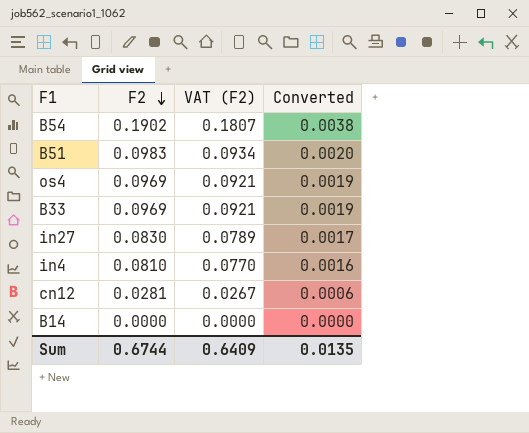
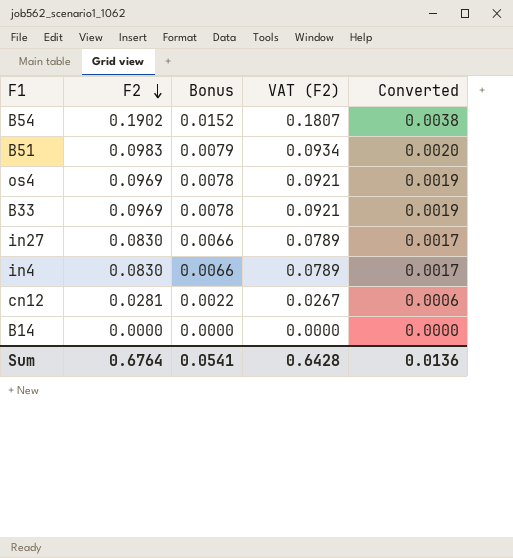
column Bonus | formula: none -> [F2] * 0.08
in4 | F2: 0.0810 -> 0.0830
in4 | VAT (F2): 0.0770 -> 0.0789
in4 | Converted: 0.0016 -> 0.0017
Sum | F2: 0.6744 -> 0.6764
Sum | VAT (F2): 0.6409 -> 0.6428
Sum | Converted: 0.0135 -> 0.0136

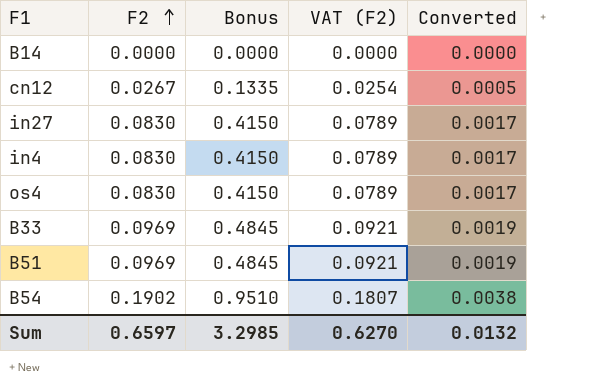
row order: F2 descending -> F2 ascending
column Bonus | formula: [F2] * 0.08 -> [F2] * 5
cn12 | F2: 0.0281 -> 0.0267
cn12 | VAT (F2): 0.0267 -> 0.0254
cn12 | Converted: 0.0006 -> 0.0005
os4 | F2: 0.0969 -> 0.0830
os4 | VAT (F2): 0.0921 -> 0.0789
os4 | Converted: 0.0019 -> 0.0017
B51 | F2: 0.0983 -> 0.0969
B51 | VAT (F2): 0.0934 -> 0.0921
B51 | Converted: 0.0020 -> 0.0019
Sum | F2: 0.6764 -> 0.6597
Sum | Bonus: 0.0541 -> 3.2985
Sum | VAT (F2): 0.6428 -> 0.6270
Sum | Converted: 0.0136 -> 0.0132

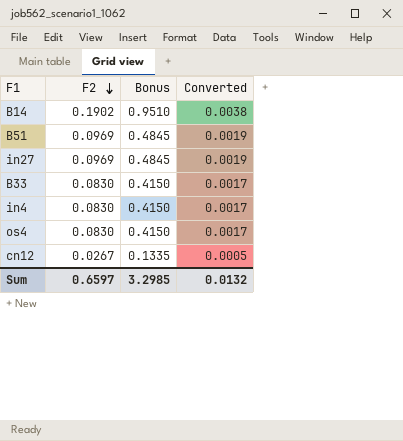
row order: F2 ascending -> F2 descending
column VAT (F2) | formula: [F2] * 0.95 -> none
row B54: 0.1902 | 0.9510 | 0.1807 | 0.0038 -> none
B14 | F2: 0.0000 -> 0.1902
B14 | Bonus: 0.0000 -> 0.9510
B14 | Converted: 0.0000 -> 0.0038
in27 | F2: 0.0830 -> 0.0969
in27 | Bonus: 0.4150 -> 0.4845
in27 | Converted: 0.0017 -> 0.0019
B33 | F2: 0.0969 -> 0.0830
B33 | Bonus: 0.4845 -> 0.4150
B33 | Converted: 0.0019 -> 0.0017

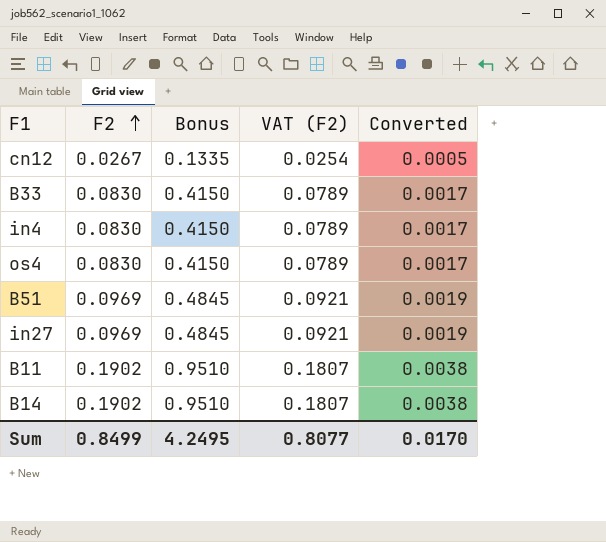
row order: F2 descending -> F2 ascending
column VAT (F2) | formula: none -> [F2] * 0.95
row B11: none -> 0.1902 | 0.9510 | 0.1807 | 0.0038
Sum | F2: 0.6597 -> 0.8499
Sum | Bonus: 3.2985 -> 4.2495
Sum | Converted: 0.0132 -> 0.0170

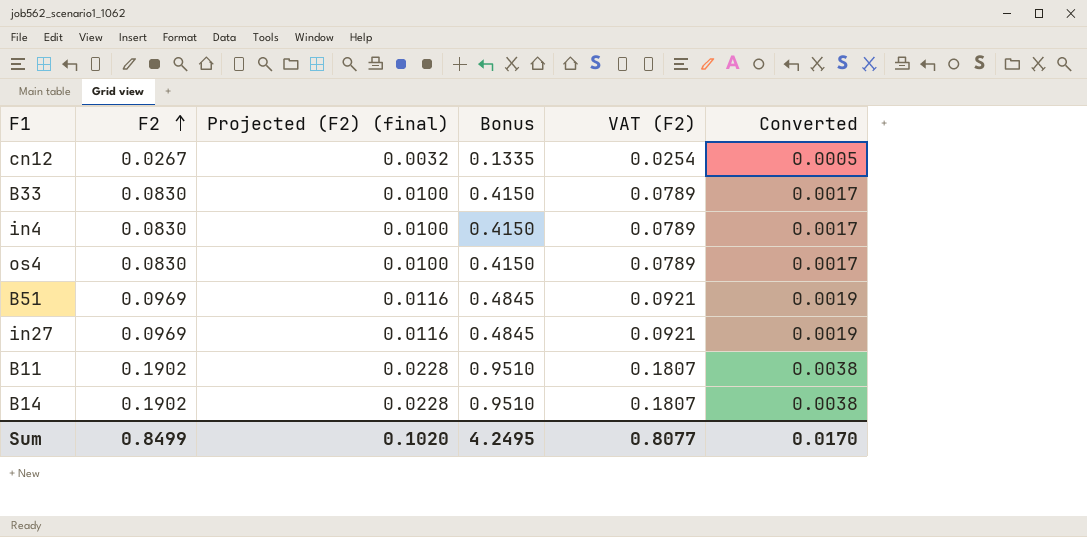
column Projected (F2) (final) | formula: none -> [F2] * 0.12

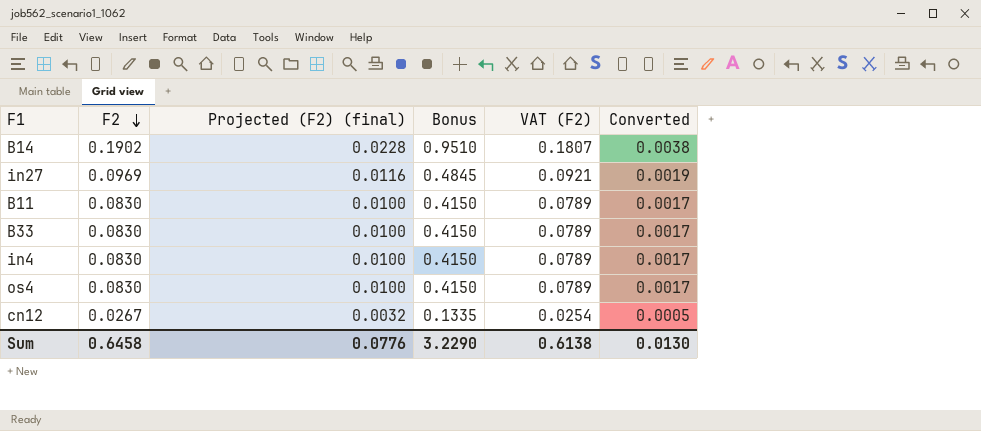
row order: F2 ascending -> F2 descending
row B51: 0.0969 | 0.0116 | 0.4845 | 0.0921 | 0.0019 -> none
B11 | F2: 0.1902 -> 0.0830
B11 | Projected (F2) (final): 0.0228 -> 0.0100
B11 | Bonus: 0.9510 -> 0.4150
B11 | VAT (F2): 0.1807 -> 0.0789
B11 | Converted: 0.0038 -> 0.0017
Sum | F2: 0.8499 -> 0.6458
Sum | Projected (F2) (final): 0.1020 -> 0.0776
Sum | Bonus: 4.2495 -> 3.2290
Sum | VAT (F2): 0.8077 -> 0.6138
Sum | Converted: 0.0170 -> 0.0130

